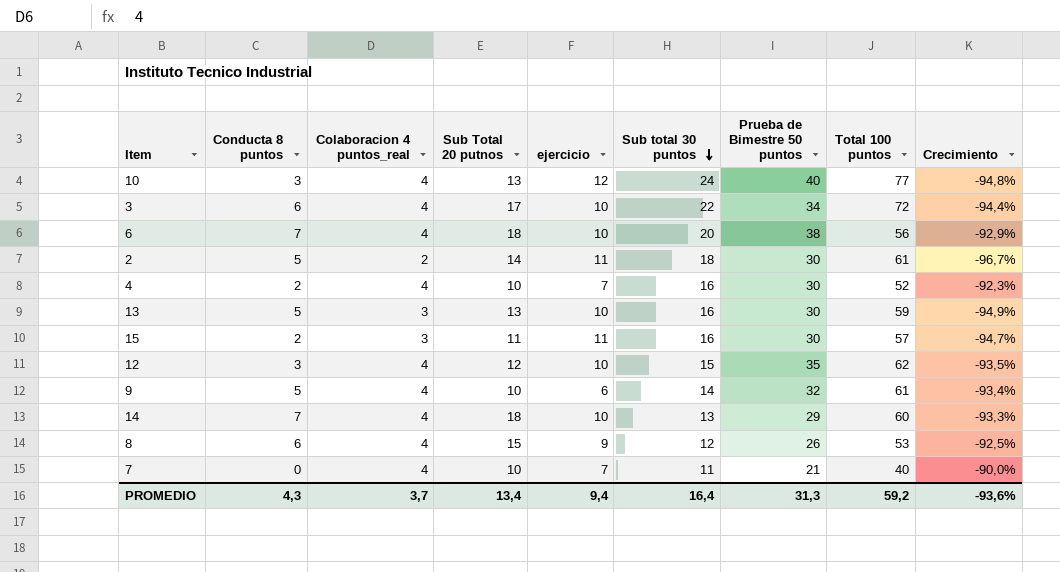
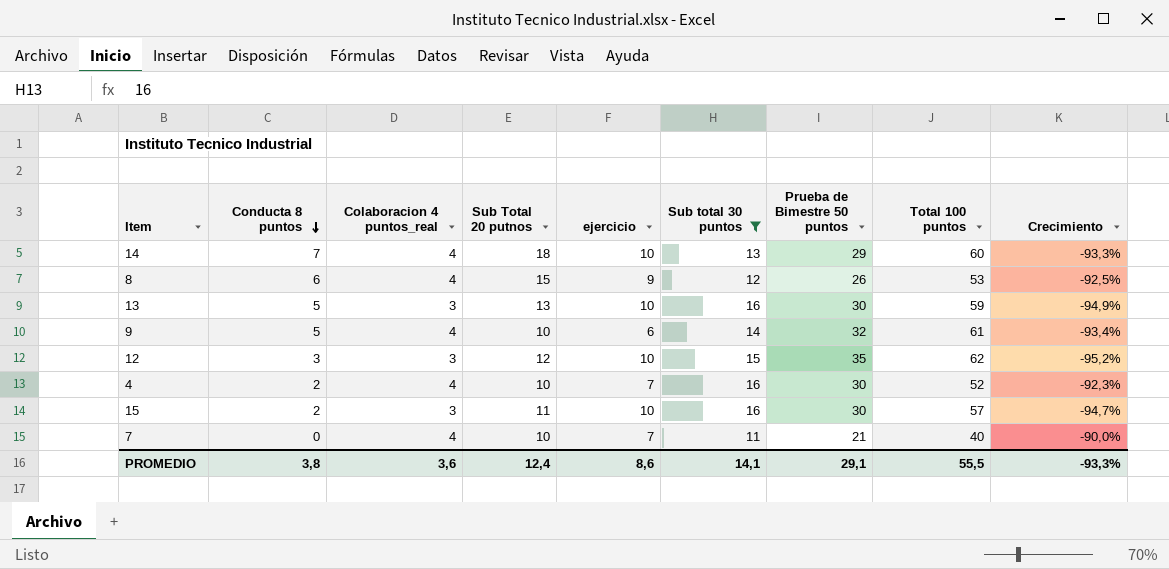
filter: none -> Sub total 30 puntos <= 16
row order: Sub total 30 puntos descending -> Conducta 8 puntos descending
12 | Colaboracion 4 puntos_real: 4 -> 3
12 | Crecimiento: -93,5% -> -95,2%
15 | ejercicio: 11 -> 10
PROMEDIO | Conducta 8 puntos: 4,3 -> 3,8
PROMEDIO | Colaboracion 4 puntos_real: 3,7 -> 3,6
PROMEDIO | Sub Total 20 putnos: 13,4 -> 12,4
PROMEDIO | ejercicio: 9,4 -> 8,6
PROMEDIO | Sub total 30 puntos: 16,4 -> 14,1
PROMEDIO | Prueba de Bimestre 50 puntos: 31,3 -> 29,1
PROMEDIO | Total 100 puntos: 59,2 -> 55,5
PROMEDIO | Crecimiento: -93,6% -> -93,3%

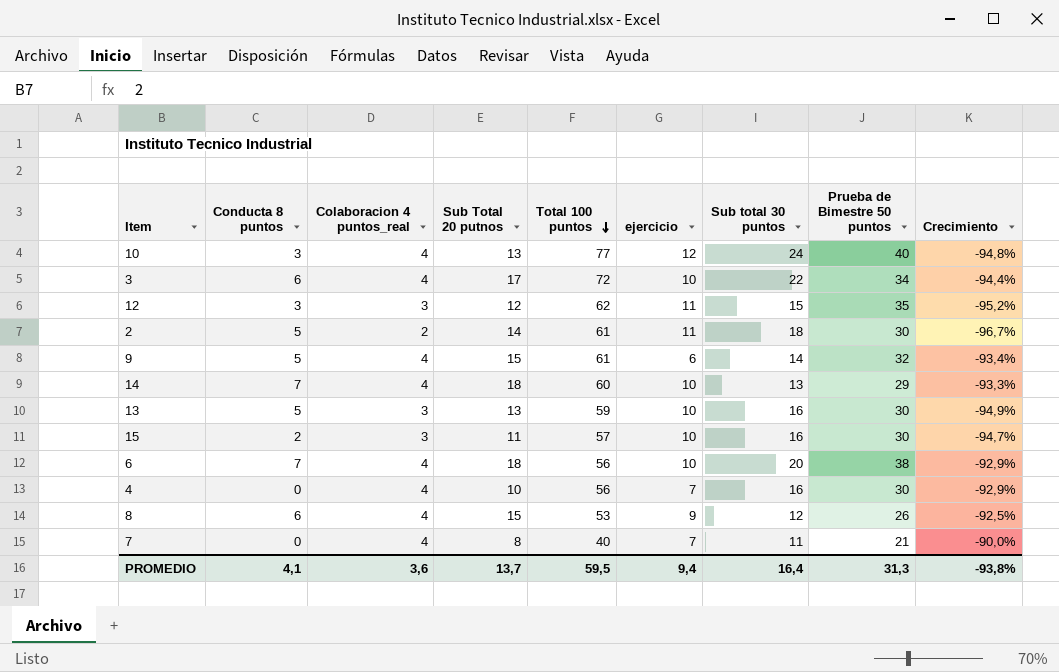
filter: Sub total 30 puntos <= 16 -> none
row order: Conducta 8 puntos descending -> Total 100 puntos descending
column Total 100 puntos | position: 8 -> 5
12 | ejercicio: 10 -> 11
9 | Sub Total 20 putnos: 10 -> 15
4 | Conducta 8 puntos: 2 -> 0
4 | Total 100 puntos: 52 -> 56
4 | Crecimiento: -92,3% -> -92,9%
7 | Sub Total 20 putnos: 10 -> 8
PROMEDIO | Conducta 8 puntos: 3,8 -> 4,1
PROMEDIO | Sub Total 20 putnos: 12,4 -> 13,7
PROMEDIO | Total 100 puntos: 55,5 -> 59,5
PROMEDIO | ejercicio: 8,6 -> 9,4
PROMEDIO | Sub total 30 puntos: 14,1 -> 16,4
PROMEDIO | Prueba de Bimestre 50 puntos: 29,1 -> 31,3
PROMEDIO | Crecimiento: -93,3% -> -93,8%

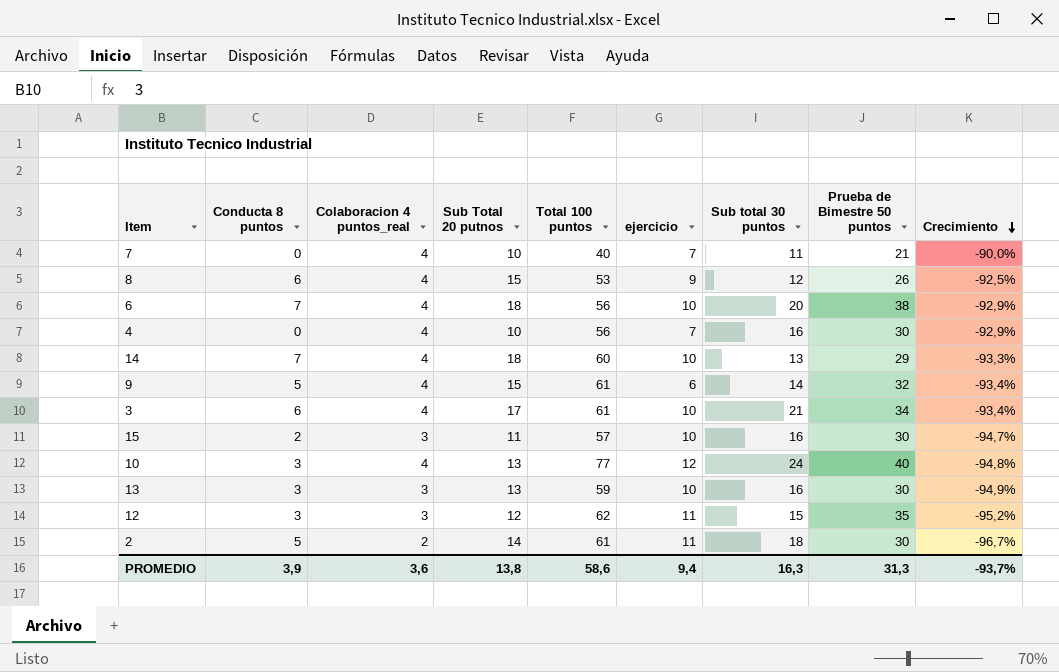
row order: Total 100 puntos descending -> Crecimiento descending
7 | Sub Total 20 putnos: 8 -> 10
3 | Total 100 puntos: 72 -> 61
3 | Sub total 30 puntos: 22 -> 21
3 | Crecimiento: -94,4% -> -93,4%
13 | Conducta 8 puntos: 5 -> 3
PROMEDIO | Conducta 8 puntos: 4,1 -> 3,9
PROMEDIO | Sub Total 20 putnos: 13,7 -> 13,8
PROMEDIO | Total 100 puntos: 59,5 -> 58,6
PROMEDIO | Sub total 30 puntos: 16,4 -> 16,3
PROMEDIO | Crecimiento: -93,8% -> -93,7%

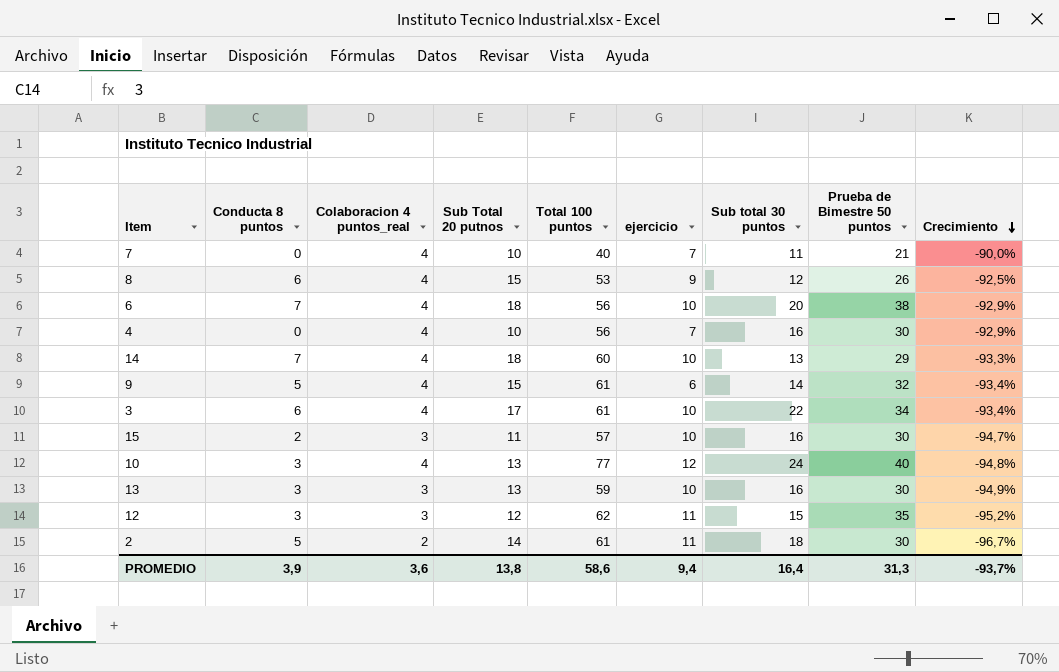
3 | Sub total 30 puntos: 21 -> 22
PROMEDIO | Sub total 30 puntos: 16,3 -> 16,4

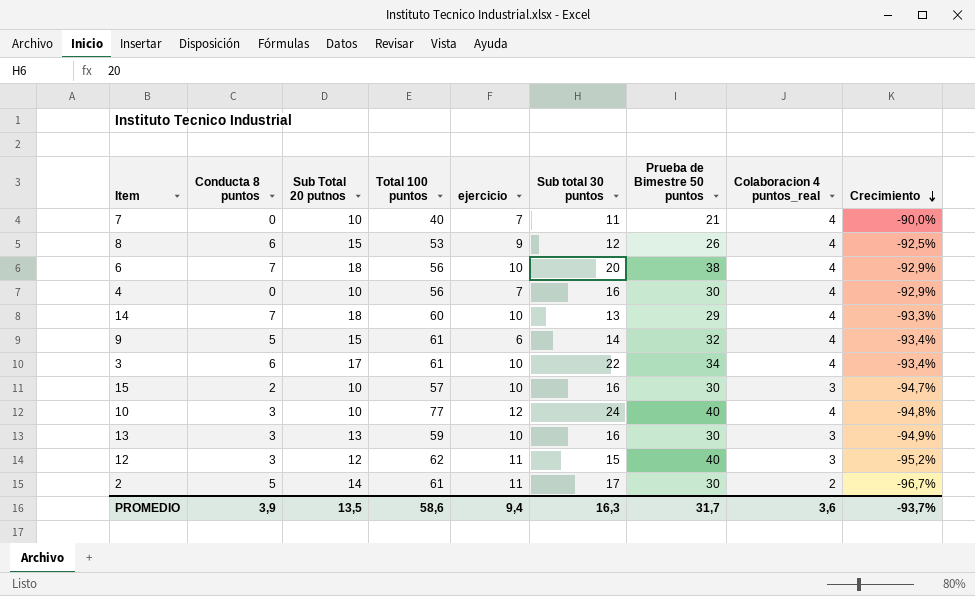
column Colaboracion 4 puntos_real | position: 3 -> 8
15 | Sub Total 20 putnos: 11 -> 10
10 | Sub Total 20 putnos: 13 -> 10
12 | Prueba de Bimestre 50 puntos: 35 -> 40
2 | Sub total 30 puntos: 18 -> 17
PROMEDIO | Sub Total 20 putnos: 13,8 -> 13,5
PROMEDIO | Sub total 30 puntos: 16,4 -> 16,3
PROMEDIO | Prueba de Bimestre 50 puntos: 31,3 -> 31,7

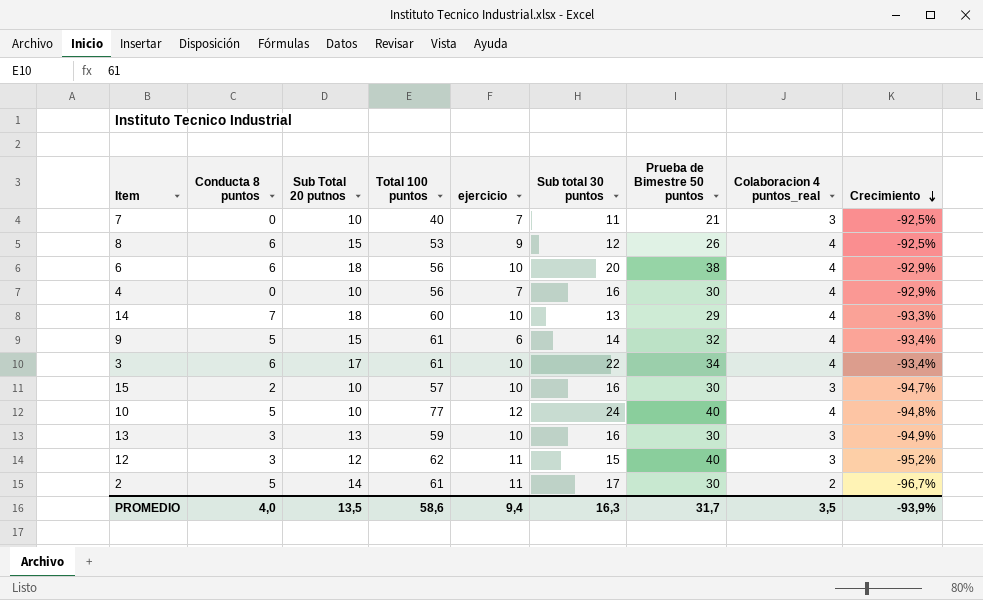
7 | Colaboracion 4 puntos_real: 4 -> 3
7 | Crecimiento: -90,0% -> -92,5%
6 | Conducta 8 puntos: 7 -> 6
10 | Conducta 8 puntos: 3 -> 5
PROMEDIO | Conducta 8 puntos: 3,9 -> 4,0
PROMEDIO | Colaboracion 4 puntos_real: 3,6 -> 3,5
PROMEDIO | Crecimiento: -93,7% -> -93,9%

